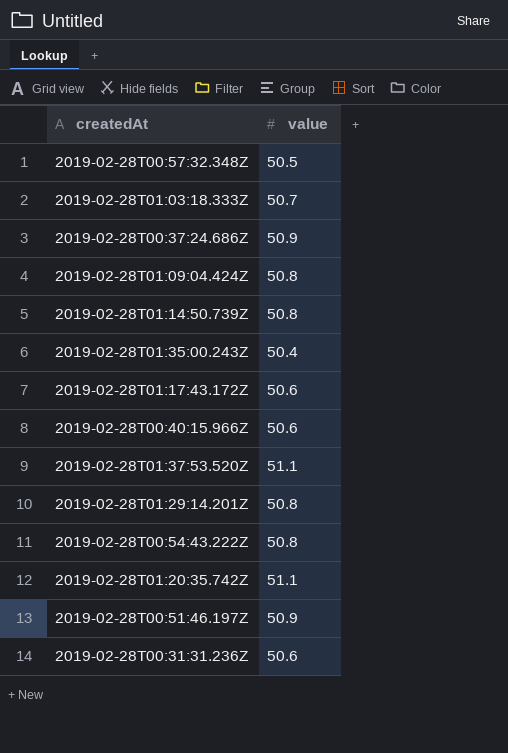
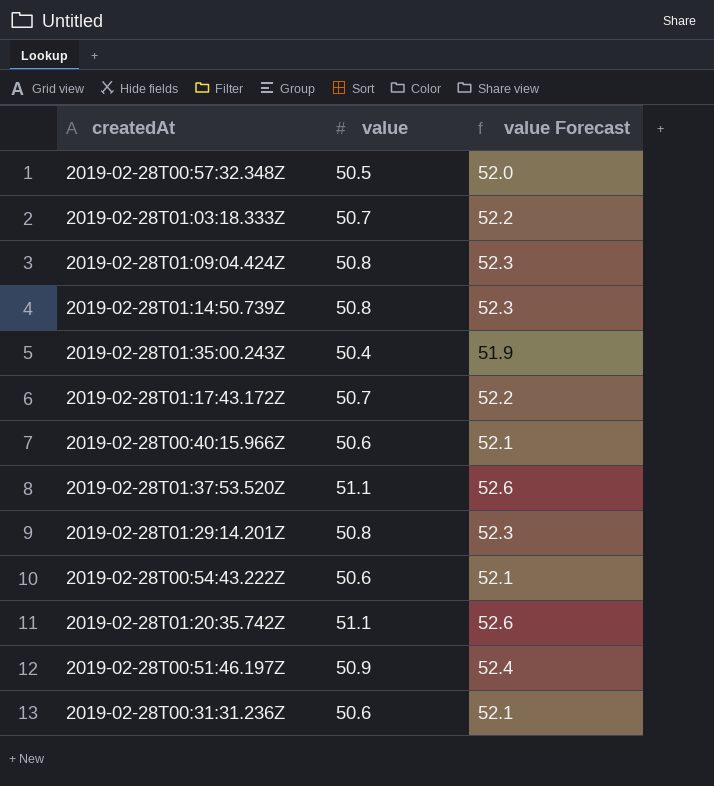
column value Forecast | formula: none -> [value] * 1.03
row 2019-02-28T00:37:24.686Z: 50.9 -> none
2019-02-28T01:17:43.172Z | value: 50.6 -> 50.7
2019-02-28T00:54:43.222Z | value: 50.8 -> 50.6

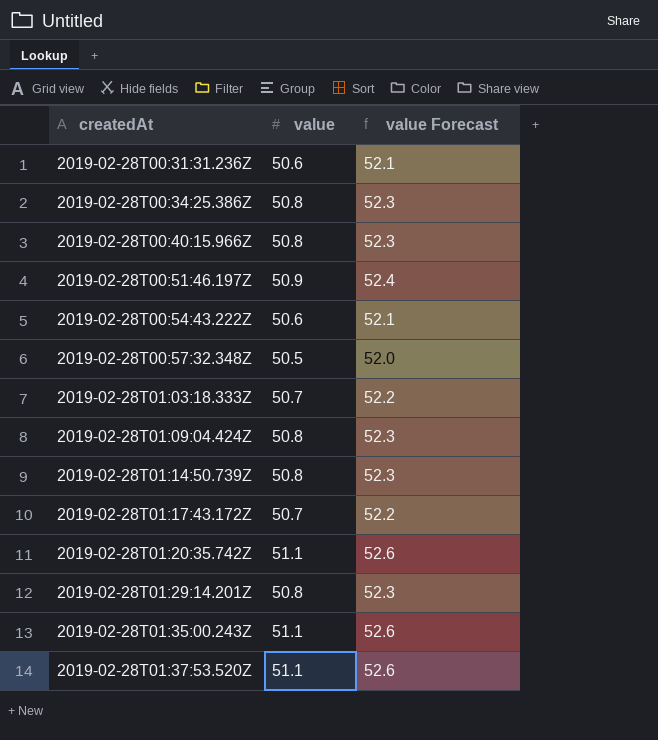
row order: none -> createdAt ascending
row 2019-02-28T00:34:25.386Z: none -> 50.8 | 52.3
2019-02-28T00:40:15.966Z | value: 50.6 -> 50.8
2019-02-28T00:40:15.966Z | value Forecast: 52.1 -> 52.3
2019-02-28T01:35:00.243Z | value: 50.4 -> 51.1
2019-02-28T01:35:00.243Z | value Forecast: 51.9 -> 52.6

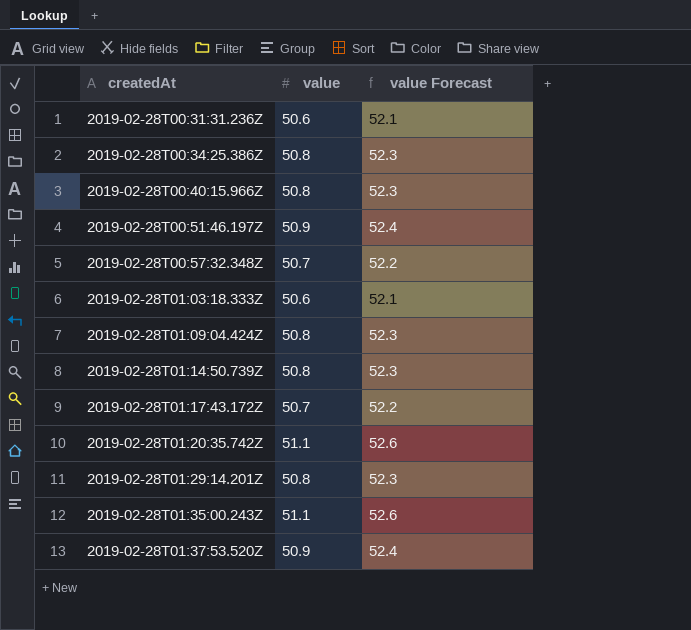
row 2019-02-28T00:54:43.222Z: 50.6 | 52.1 -> none
2019-02-28T00:57:32.348Z | value: 50.5 -> 50.7
2019-02-28T00:57:32.348Z | value Forecast: 52.0 -> 52.2
2019-02-28T01:03:18.333Z | value: 50.7 -> 50.6
2019-02-28T01:03:18.333Z | value Forecast: 52.2 -> 52.1
2019-02-28T01:37:53.520Z | value: 51.1 -> 50.9
2019-02-28T01:37:53.520Z | value Forecast: 52.6 -> 52.4

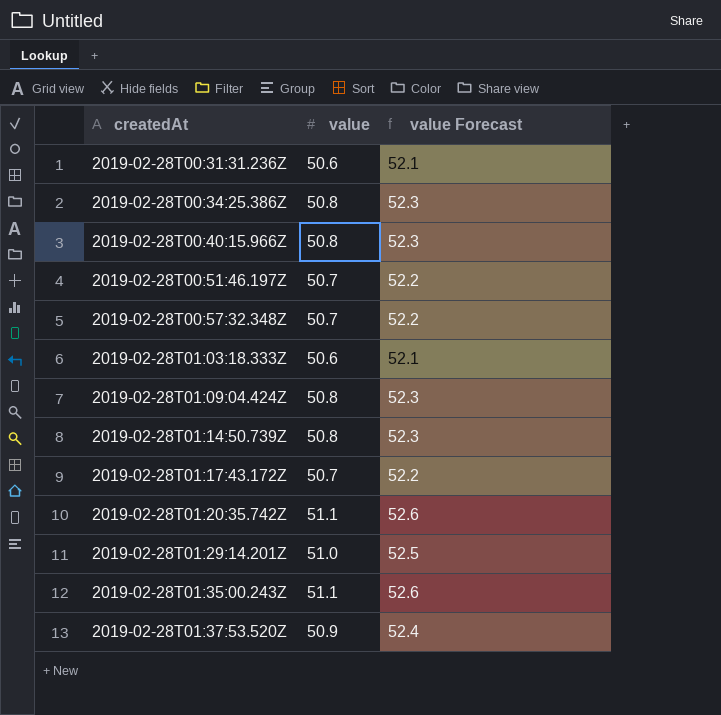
2019-02-28T00:51:46.197Z | value: 50.9 -> 50.7
2019-02-28T00:51:46.197Z | value Forecast: 52.4 -> 52.2
2019-02-28T01:29:14.201Z | value: 50.8 -> 51.0
2019-02-28T01:29:14.201Z | value Forecast: 52.3 -> 52.5

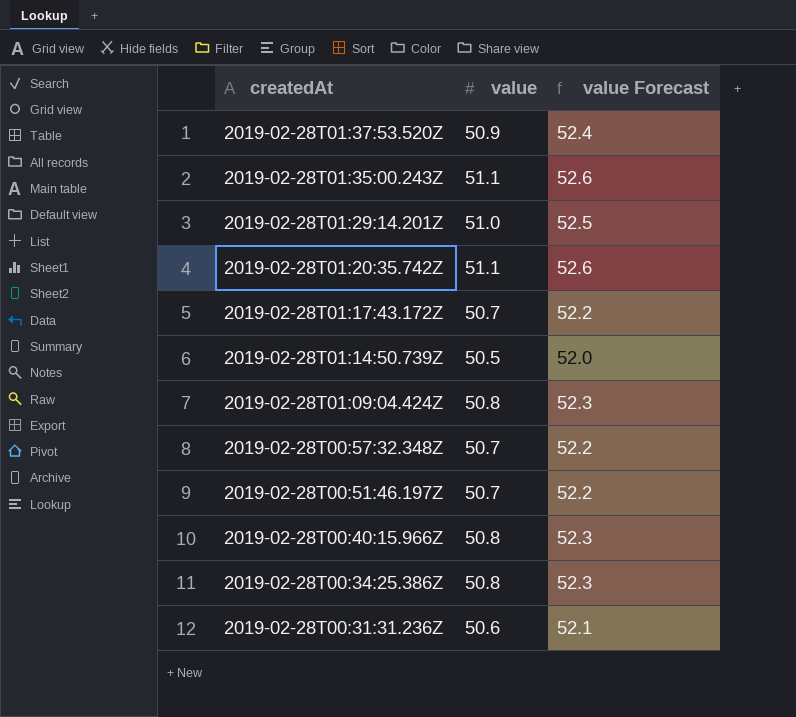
row order: createdAt ascending -> createdAt descending
row 2019-02-28T01:03:18.333Z: 50.6 | 52.1 -> none
2019-02-28T01:14:50.739Z | value: 50.8 -> 50.5
2019-02-28T01:14:50.739Z | value Forecast: 52.3 -> 52.0

